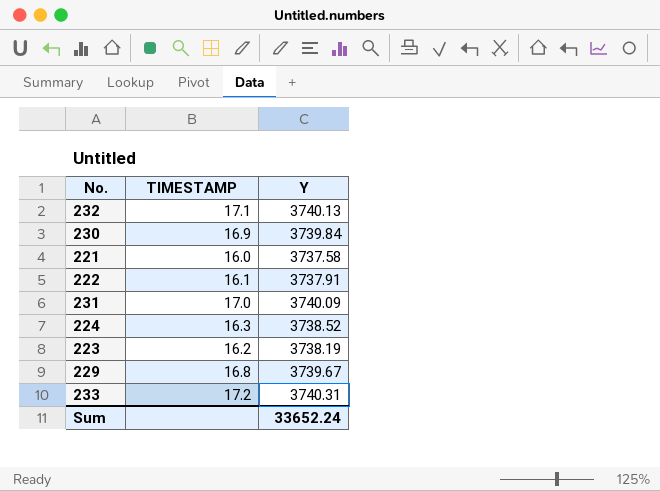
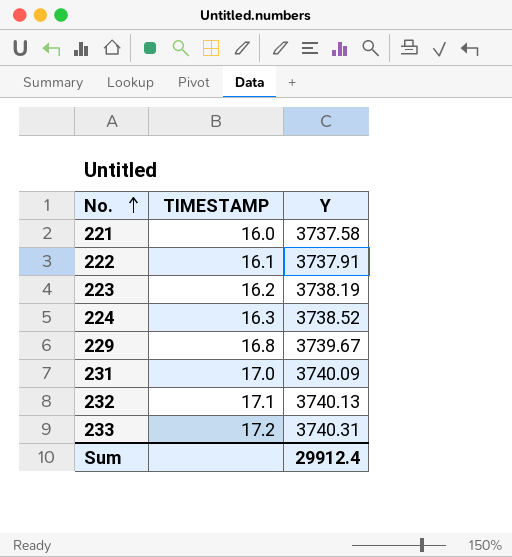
row order: none -> No. ascending
row 230: 16.9 | 3739.84 -> none
Sum | Y: 33652.24 -> 29912.4

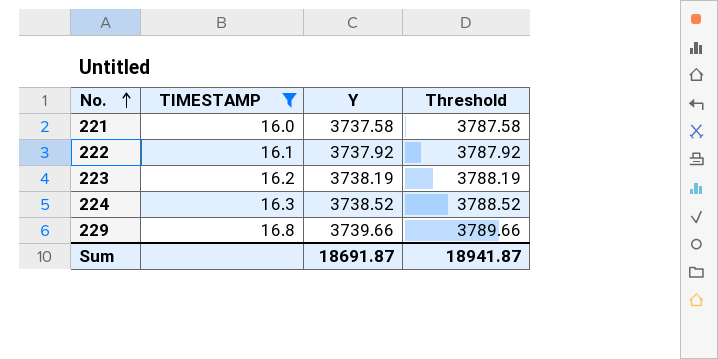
filter: none -> TIMESTAMP <= 16.8
column Threshold | formula: none -> [Y] + 50
222 | Y: 3737.91 -> 3737.92
229 | Y: 3739.67 -> 3739.66
Sum | Y: 29912.4 -> 18691.87

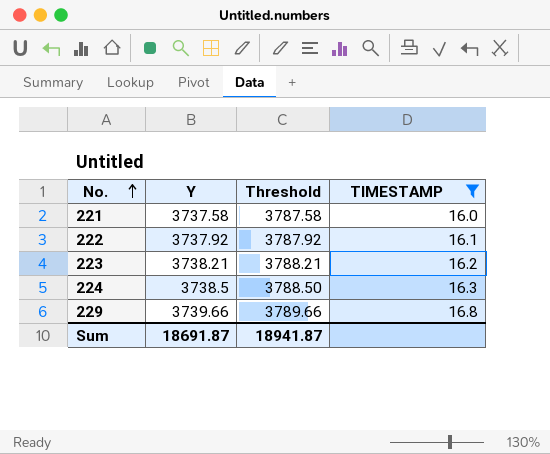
column TIMESTAMP | position: 2 -> 4
223 | Y: 3738.19 -> 3738.21
223 | Threshold: 3788.19 -> 3788.21
224 | Y: 3738.52 -> 3738.5
224 | Threshold: 3788.52 -> 3788.50

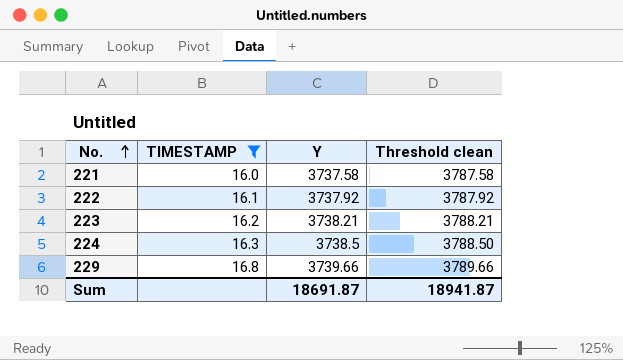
column TIMESTAMP | position: 4 -> 2
column name: Threshold -> Threshold clean

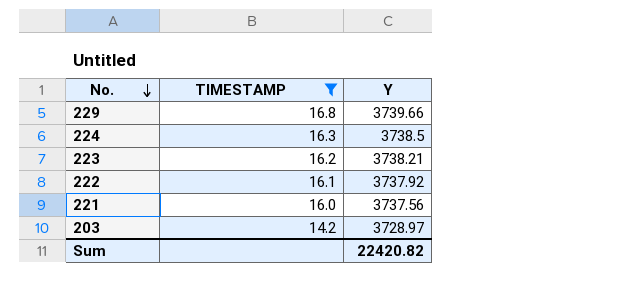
row order: No. ascending -> No. descending
column Threshold clean | formula: [Y] + 50 -> none
221 | Y: 3737.58 -> 3737.56
row 203: none -> 14.2 | 3728.97
Sum | Y: 18691.87 -> 22420.82

